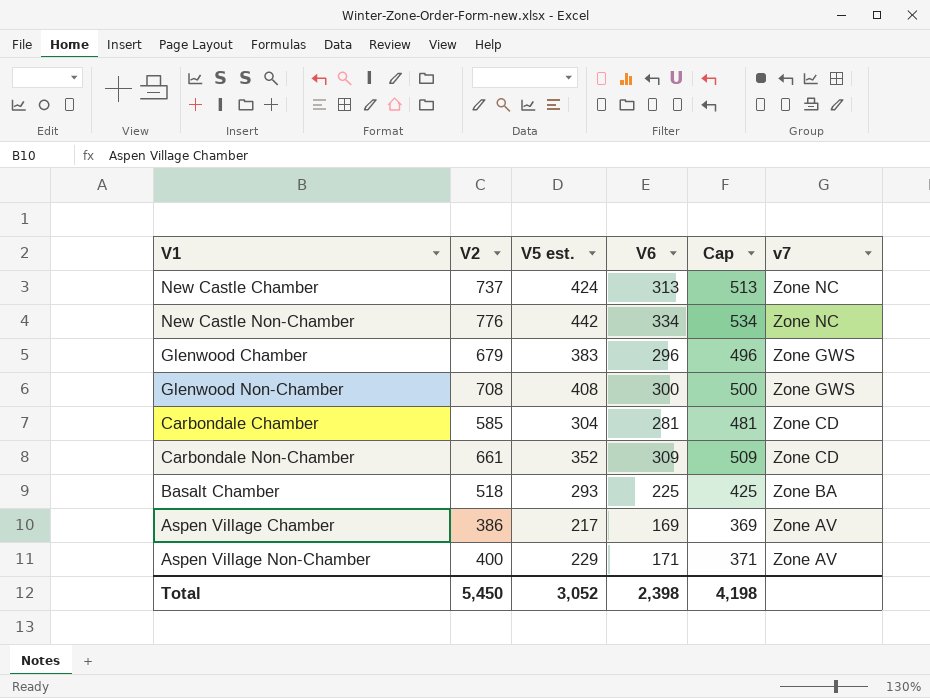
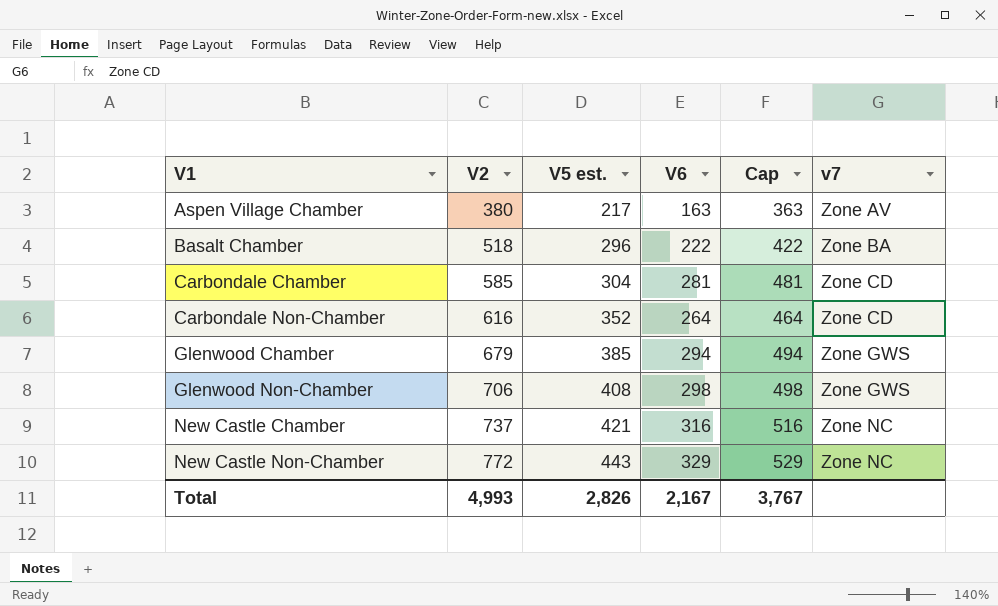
row order: v7 descending -> V1 ascending
row Aspen Village Non-Chamber: 400 | 229 | 171 | 371 | Zone AV -> none
Aspen Village Chamber | V2: 386 -> 380
Aspen Village Chamber | V6: 169 -> 163
Aspen Village Chamber | Cap: 369 -> 363
Basalt Chamber | V5 est.: 293 -> 296
Basalt Chamber | V6: 225 -> 222
Basalt Chamber | Cap: 425 -> 422
Carbondale Non-Chamber | V2: 661 -> 616
Carbondale Non-Chamber | V6: 309 -> 264
Carbondale Non-Chamber | Cap: 509 -> 464
Glenwood Chamber | V5 est.: 383 -> 385
Glenwood Chamber | V6: 296 -> 294
Glenwood Chamber | Cap: 496 -> 494
Glenwood Non-Chamber | V2: 708 -> 706
Glenwood Non-Chamber | V6: 300 -> 298
Glenwood Non-Chamber | Cap: 500 -> 498
New Castle Chamber | V5 est.: 424 -> 421
New Castle Chamber | V6: 313 -> 316
New Castle Chamber | Cap: 513 -> 516
New Castle Non-Chamber | V2: 776 -> 772
New Castle Non-Chamber | V5 est.: 442 -> 443
New Castle Non-Chamber | V6: 334 -> 329
New Castle Non-Chamber | Cap: 534 -> 529
Total | V2: 5,450 -> 4,993
Total | V5 est.: 3,052 -> 2,826
Total | V6: 2,398 -> 2,167
Total | Cap: 4,198 -> 3,767

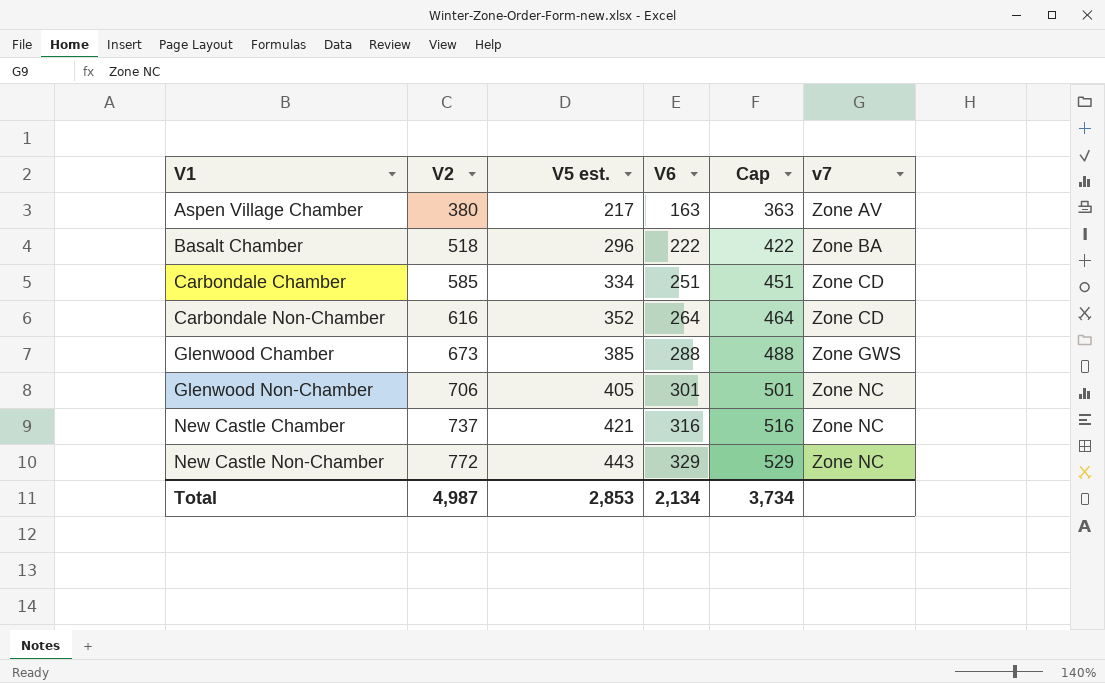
Carbondale Chamber | V5 est.: 304 -> 334
Carbondale Chamber | V6: 281 -> 251
Carbondale Chamber | Cap: 481 -> 451
Glenwood Chamber | V2: 679 -> 673
Glenwood Chamber | V6: 294 -> 288
Glenwood Chamber | Cap: 494 -> 488
Glenwood Non-Chamber | V5 est.: 408 -> 405
Glenwood Non-Chamber | V6: 298 -> 301
Glenwood Non-Chamber | Cap: 498 -> 501
Glenwood Non-Chamber | v7: Zone GWS -> Zone NC
Total | V2: 4,993 -> 4,987
Total | V5 est.: 2,826 -> 2,853
Total | V6: 2,167 -> 2,134
Total | Cap: 3,767 -> 3,734

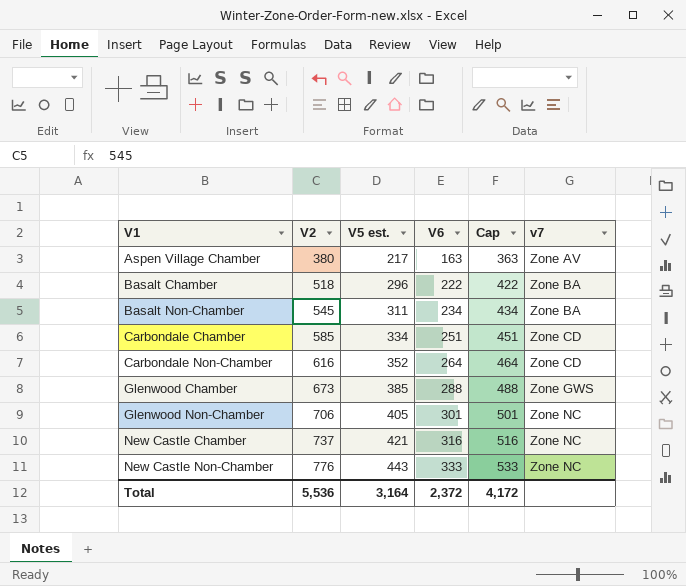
row Basalt Non-Chamber: none -> 545 | 311 | 234 | 434 | Zone BA
New Castle Non-Chamber | V2: 772 -> 776
New Castle Non-Chamber | V6: 329 -> 333
New Castle Non-Chamber | Cap: 529 -> 533
Total | V2: 4,987 -> 5,536
Total | V5 est.: 2,853 -> 3,164
Total | V6: 2,134 -> 2,372
Total | Cap: 3,734 -> 4,172

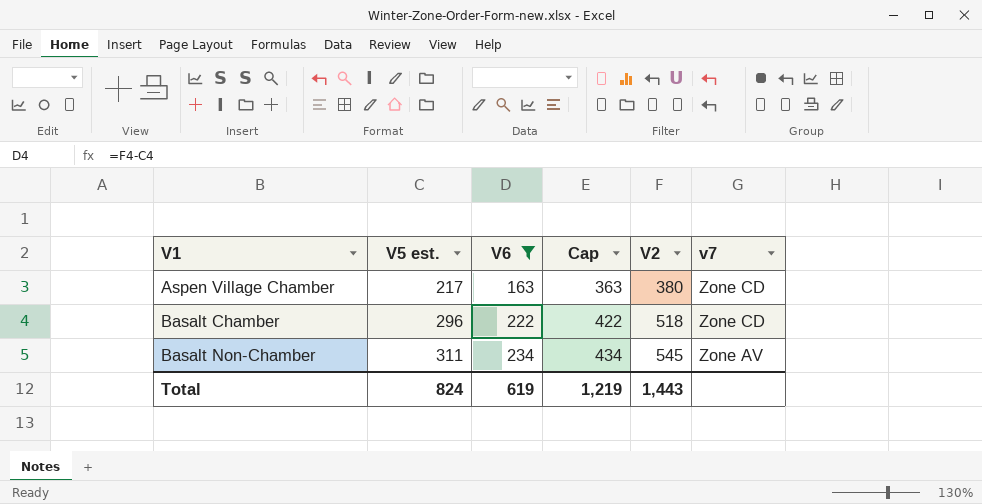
filter: none -> V6 <= 234
column V2 | position: 2 -> 5
Aspen Village Chamber | v7: Zone AV -> Zone CD
Basalt Chamber | v7: Zone BA -> Zone CD
Basalt Non-Chamber | v7: Zone BA -> Zone AV
Total | V5 est.: 3,164 -> 824
Total | V6: 2,372 -> 619
Total | Cap: 4,172 -> 1,219
Total | V2: 5,536 -> 1,443

